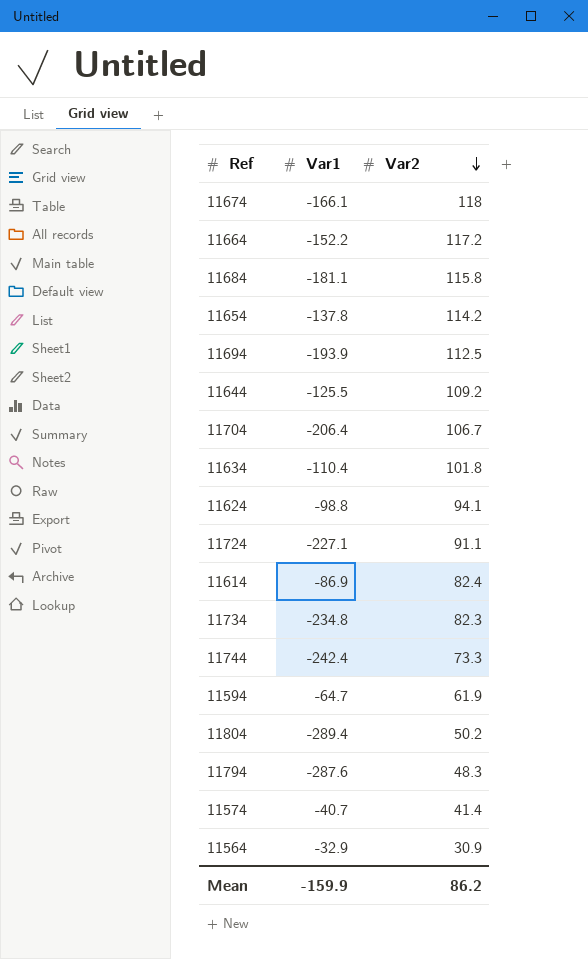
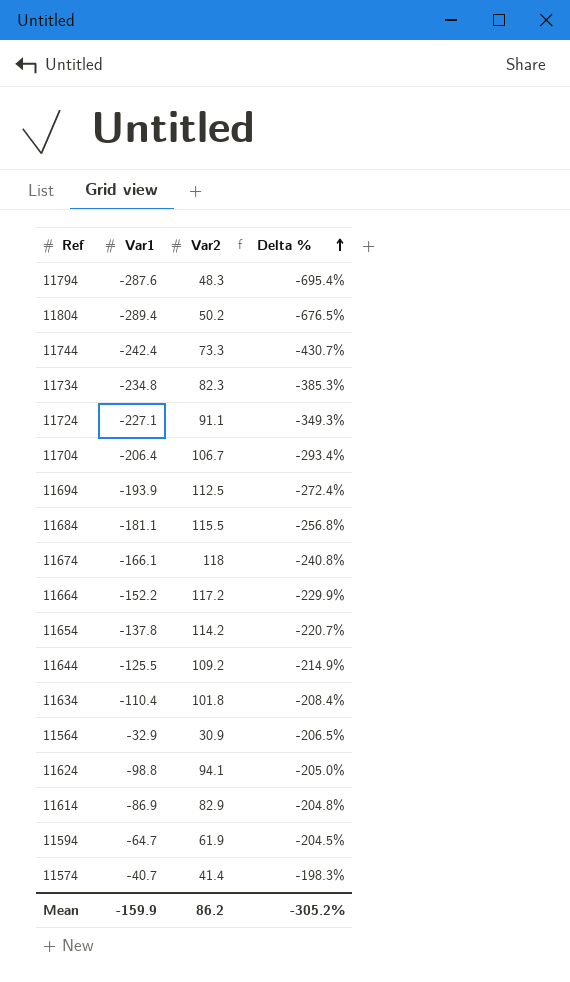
row order: Var2 descending -> Delta % ascending
column Delta % | formula: none -> ([Var1] - [Var2]) / [Var2]
11684 | Var2: 115.8 -> 115.5
11614 | Var2: 82.4 -> 82.9

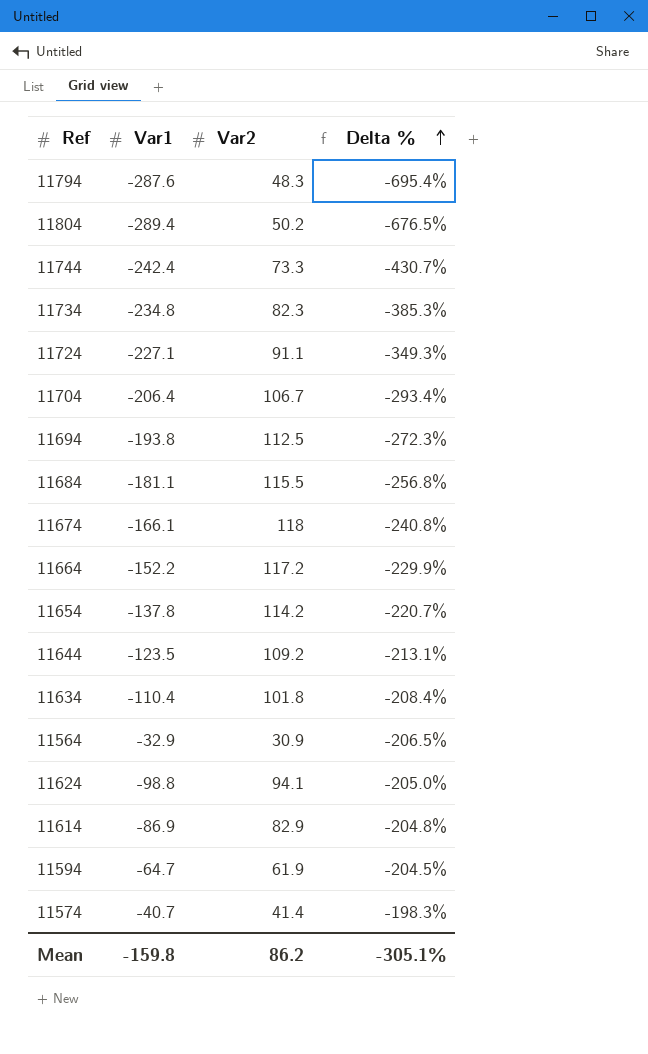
11694 | Var1: -193.9 -> -193.8
11694 | Delta %: -272.4% -> -272.3%
11644 | Var1: -125.5 -> -123.5
11644 | Delta %: -214.9% -> -213.1%
Mean | Var1: -159.9 -> -159.8
Mean | Delta %: -305.2% -> -305.1%

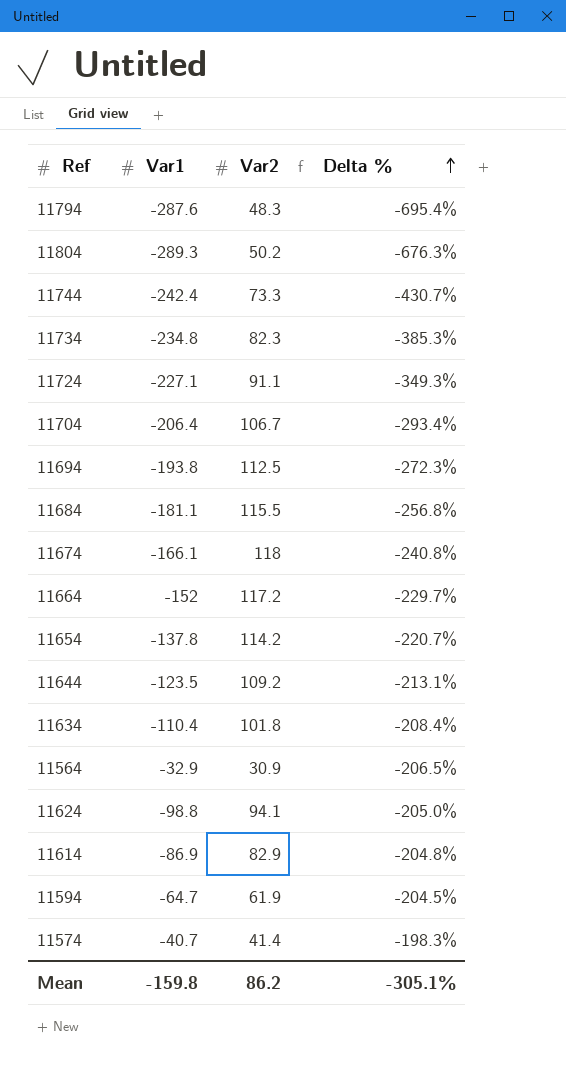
11804 | Var1: -289.4 -> -289.3
11804 | Delta %: -676.5% -> -676.3%
11664 | Var1: -152.2 -> -152
11664 | Delta %: -229.9% -> -229.7%

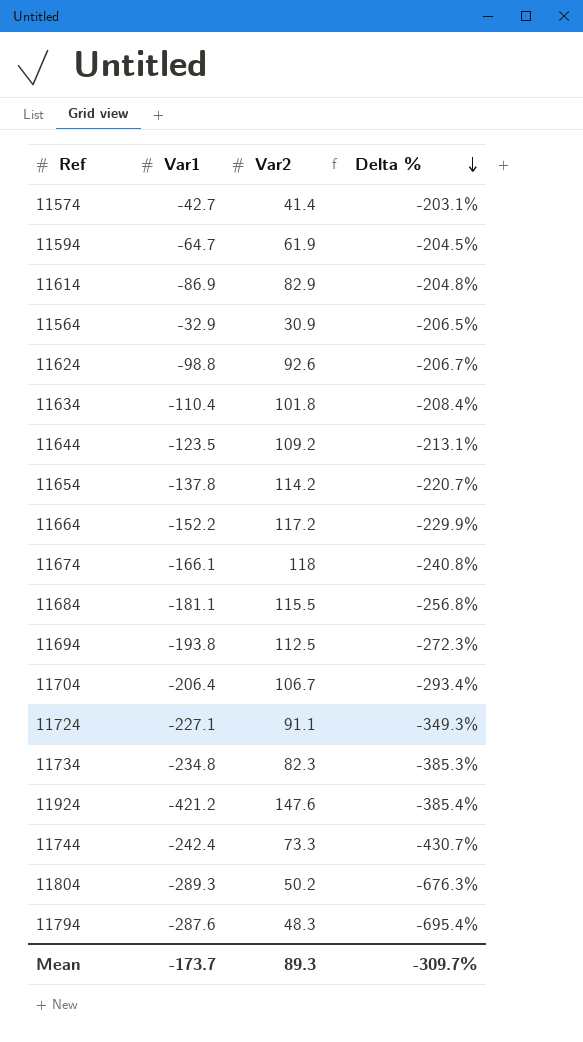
row order: Delta % ascending -> Delta % descending
11574 | Var1: -40.7 -> -42.7
11574 | Delta %: -198.3% -> -203.1%
11624 | Var2: 94.1 -> 92.6
11624 | Delta %: -205.0% -> -206.7%
11664 | Var1: -152 -> -152.2
11664 | Delta %: -229.7% -> -229.9%
row 11924: none -> -421.2 | 147.6 | -385.4%
Mean | Var1: -159.8 -> -173.7
Mean | Var2: 86.2 -> 89.3
Mean | Delta %: -305.1% -> -309.7%

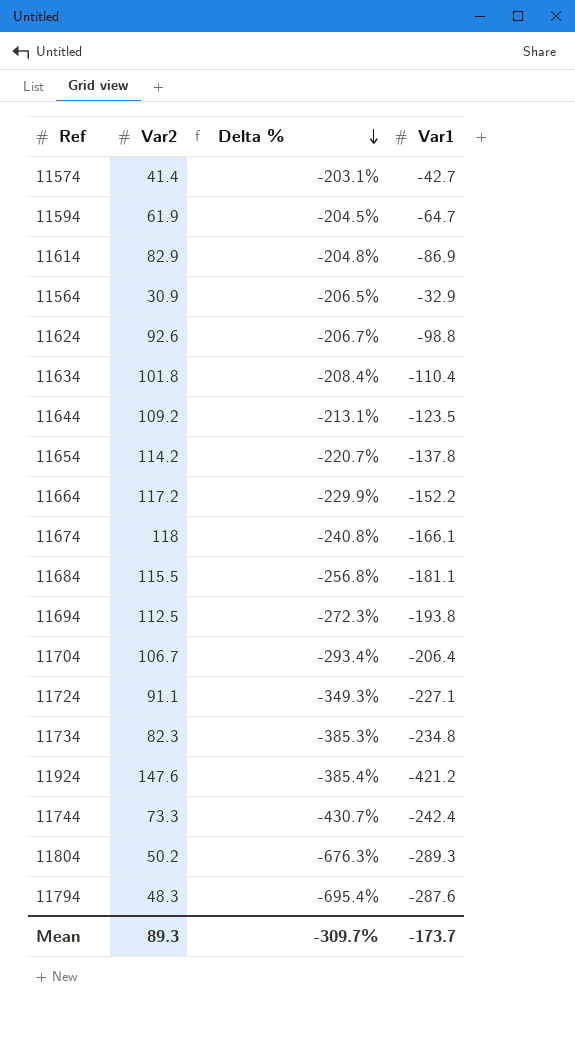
column Var1 | position: 2 -> 4

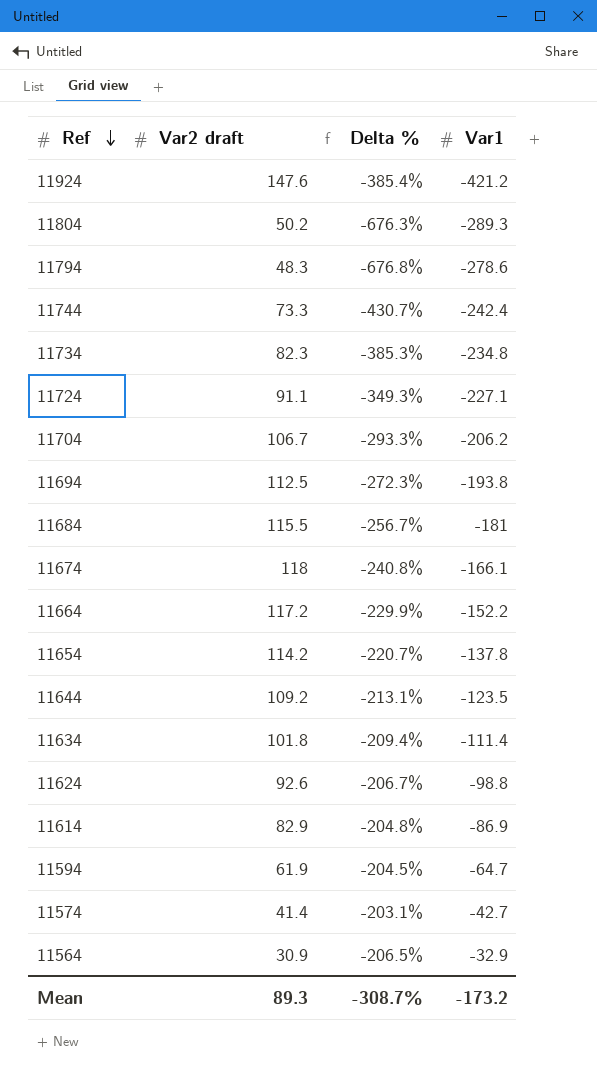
row order: Delta % descending -> Ref descending
column name: Var2 -> Var2 draft
11794 | Delta %: -695.4% -> -676.8%
11794 | Var1: -287.6 -> -278.6
11704 | Delta %: -293.4% -> -293.3%
11704 | Var1: -206.4 -> -206.2
11684 | Delta %: -256.8% -> -256.7%
11684 | Var1: -181.1 -> -181
11634 | Delta %: -208.4% -> -209.4%
11634 | Var1: -110.4 -> -111.4
Mean | Delta %: -309.7% -> -308.7%
Mean | Var1: -173.7 -> -173.2

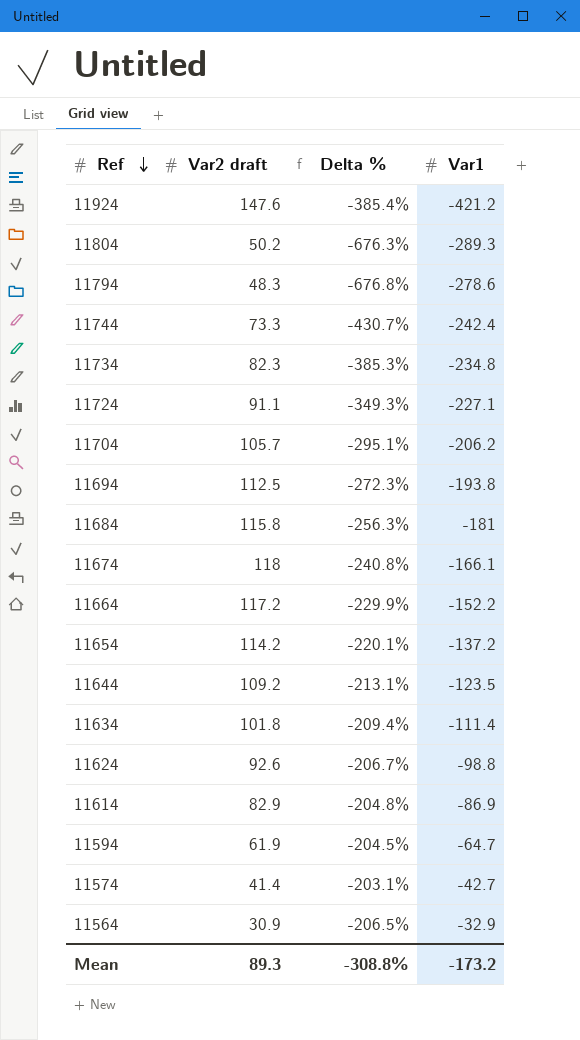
11704 | Var2 draft: 106.7 -> 105.7
11704 | Delta %: -293.3% -> -295.1%
11684 | Var2 draft: 115.5 -> 115.8
11684 | Delta %: -256.7% -> -256.3%
11654 | Delta %: -220.7% -> -220.1%
11654 | Var1: -137.8 -> -137.2
Mean | Delta %: -308.7% -> -308.8%

